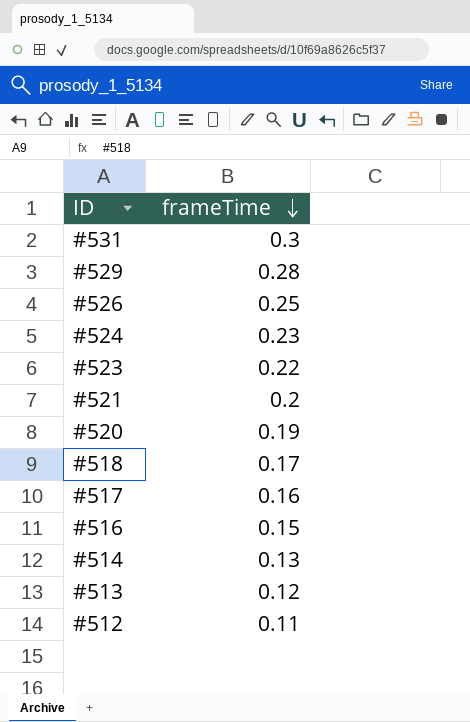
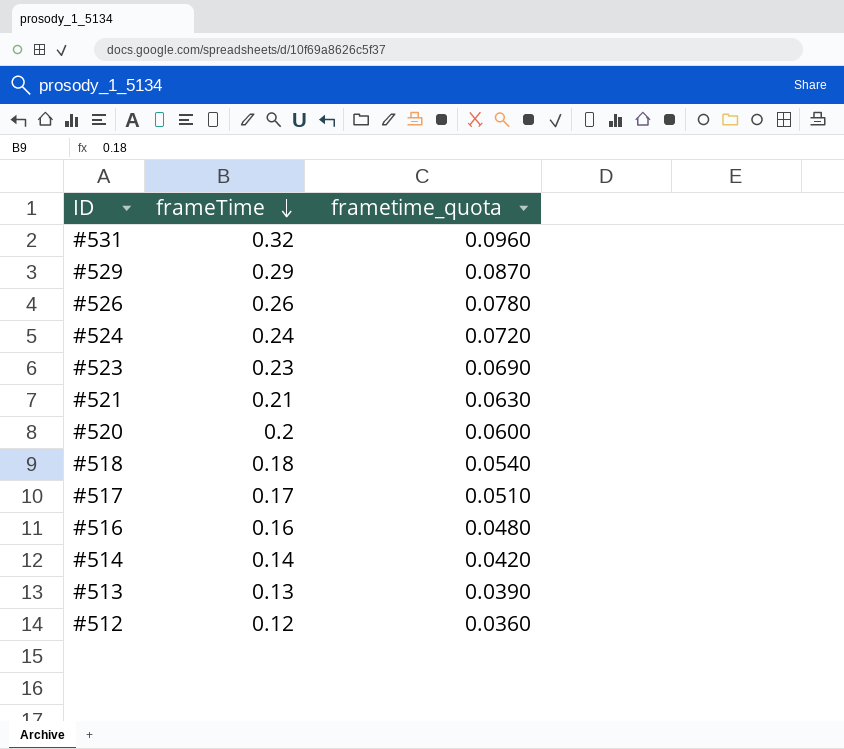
column frametime_quota | formula: none -> [frameTime] * 0.3
#531 | frameTime: 0.3 -> 0.32
#529 | frameTime: 0.28 -> 0.29
#526 | frameTime: 0.25 -> 0.26
#524 | frameTime: 0.23 -> 0.24
#523 | frameTime: 0.22 -> 0.23
#521 | frameTime: 0.2 -> 0.21
#520 | frameTime: 0.19 -> 0.2
#518 | frameTime: 0.17 -> 0.18
#517 | frameTime: 0.16 -> 0.17
#516 | frameTime: 0.15 -> 0.16
#514 | frameTime: 0.13 -> 0.14
#513 | frameTime: 0.12 -> 0.13
#512 | frameTime: 0.11 -> 0.12

